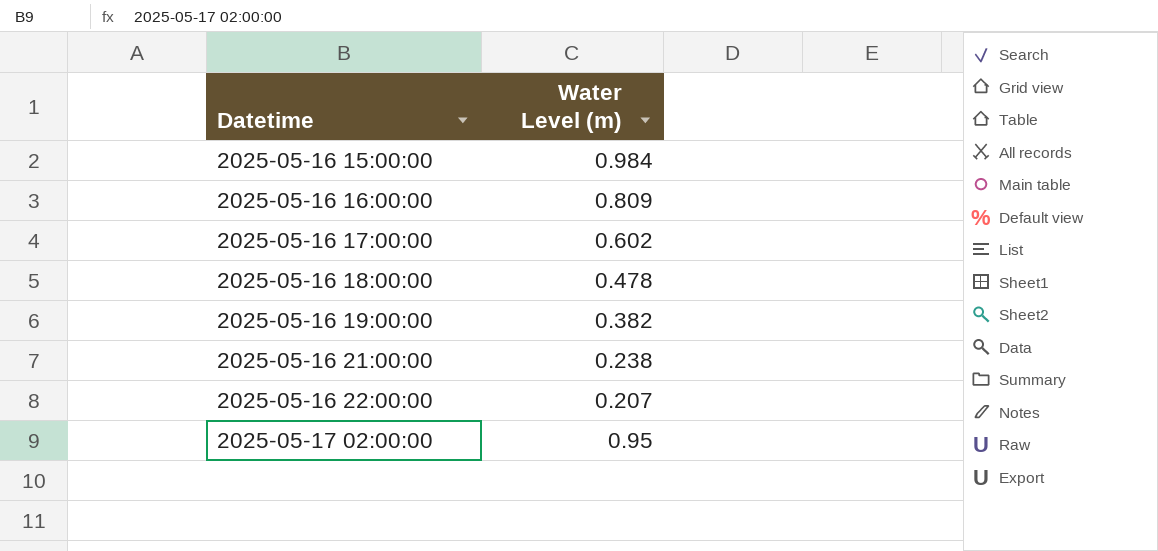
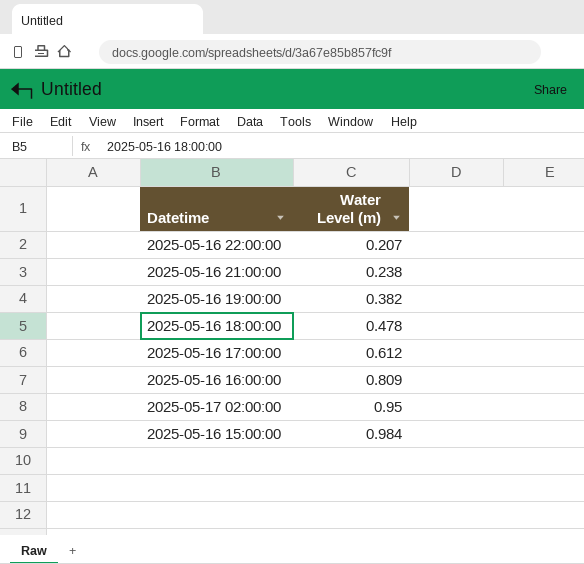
row order: Datetime ascending -> Water Level (m) ascending
2025-05-16 17:00:00 | Water Level (m): 0.602 -> 0.612

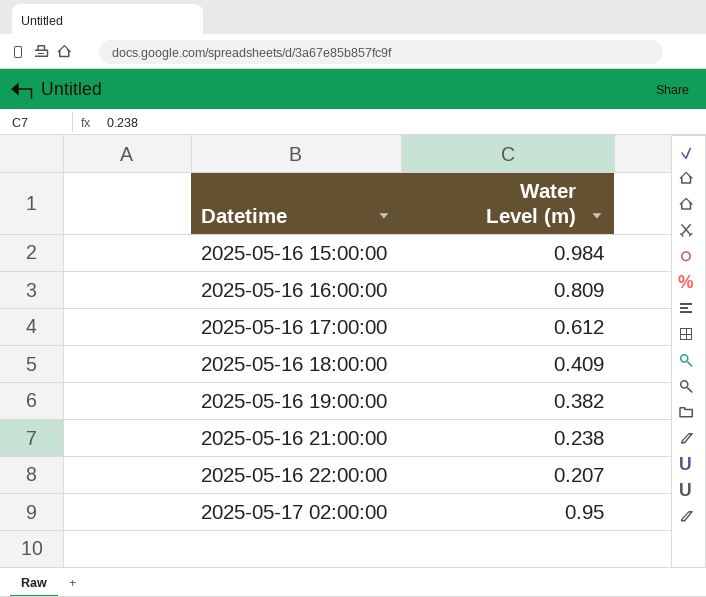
row order: Water Level (m) ascending -> Datetime ascending
2025-05-16 18:00:00 | Water Level (m): 0.478 -> 0.409

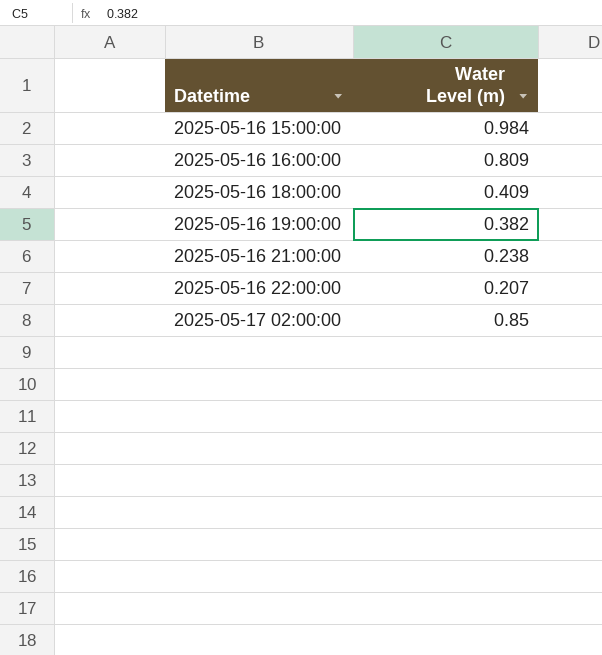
row 2025-05-16 17:00:00: 0.612 -> none
2025-05-17 02:00:00 | Water Level (m): 0.95 -> 0.85

